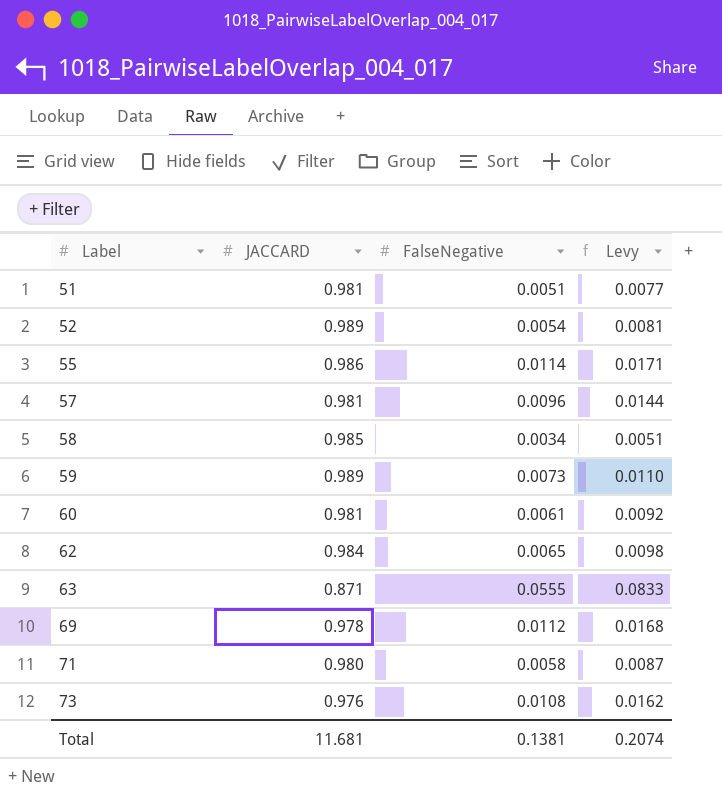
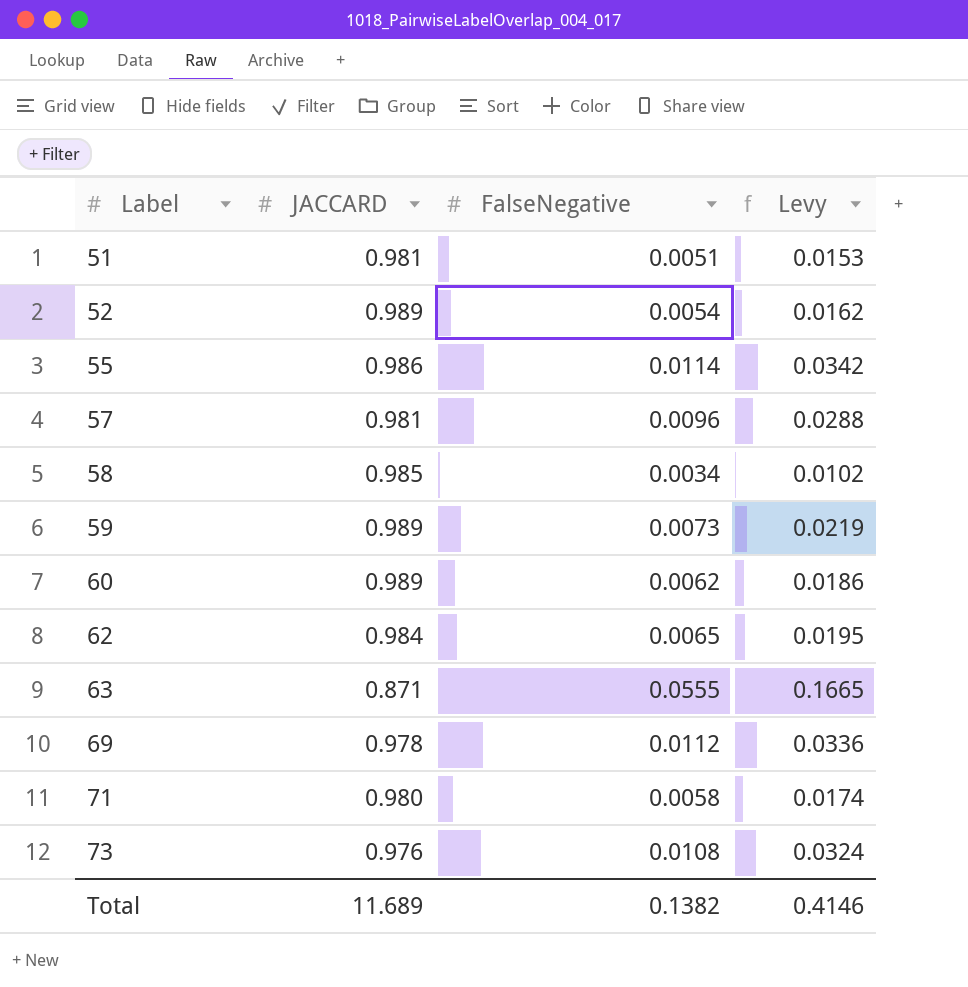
column Levy | formula: [FalseNegative] * 1.5 -> [FalseNegative] * 3
60 | JACCARD: 0.981 -> 0.989
60 | FalseNegative: 0.0061 -> 0.0062
Total | JACCARD: 11.681 -> 11.689
Total | FalseNegative: 0.1381 -> 0.1382
Total | Levy: 0.2074 -> 0.4146

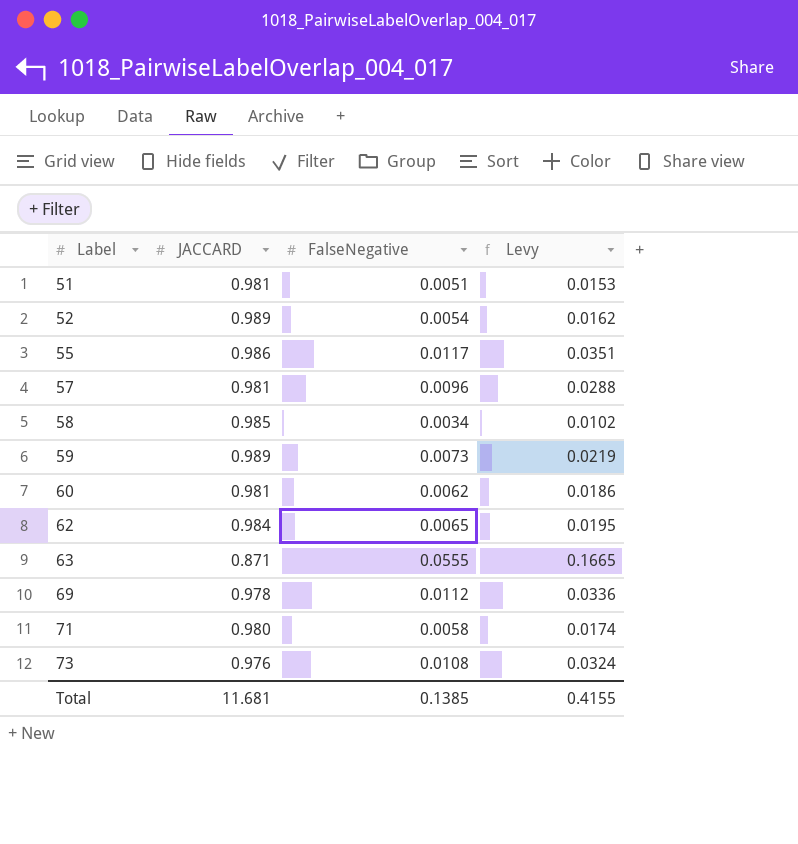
55 | FalseNegative: 0.0114 -> 0.0117
55 | Levy: 0.0342 -> 0.0351
60 | JACCARD: 0.989 -> 0.981
Total | JACCARD: 11.689 -> 11.681
Total | FalseNegative: 0.1382 -> 0.1385
Total | Levy: 0.4146 -> 0.4155

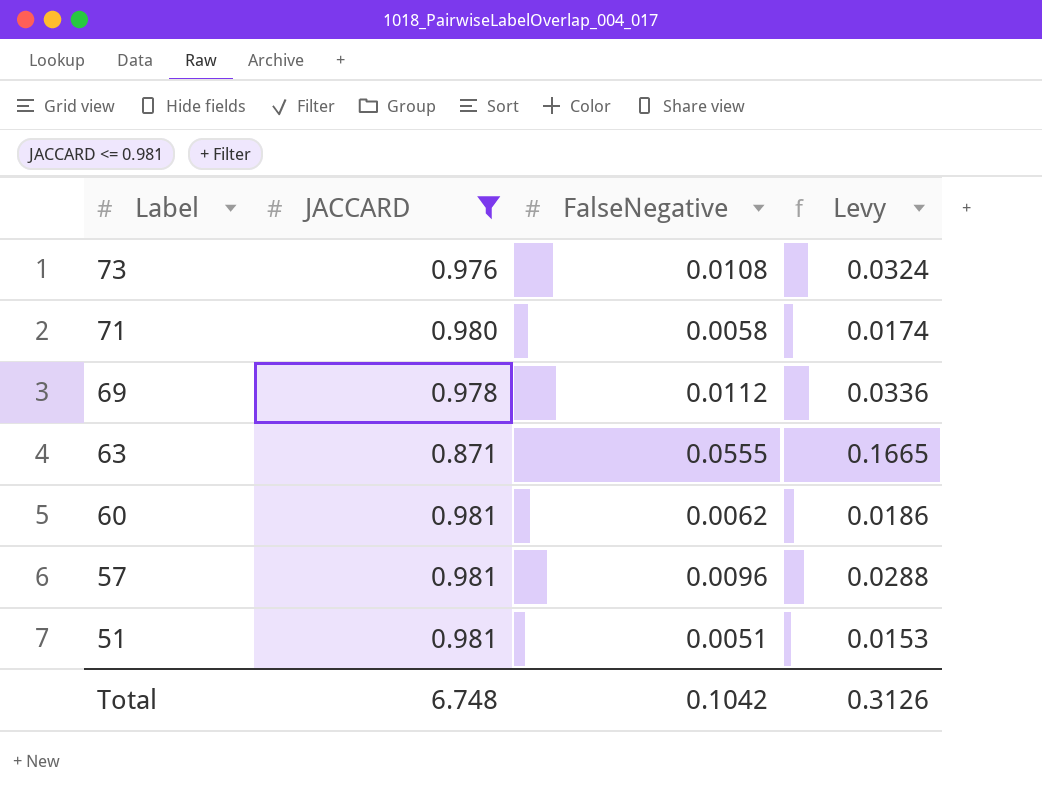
filter: none -> JACCARD <= 0.981
row order: Label ascending -> Label descending
Total | JACCARD: 11.681 -> 6.748
Total | FalseNegative: 0.1385 -> 0.1042
Total | Levy: 0.4155 -> 0.3126

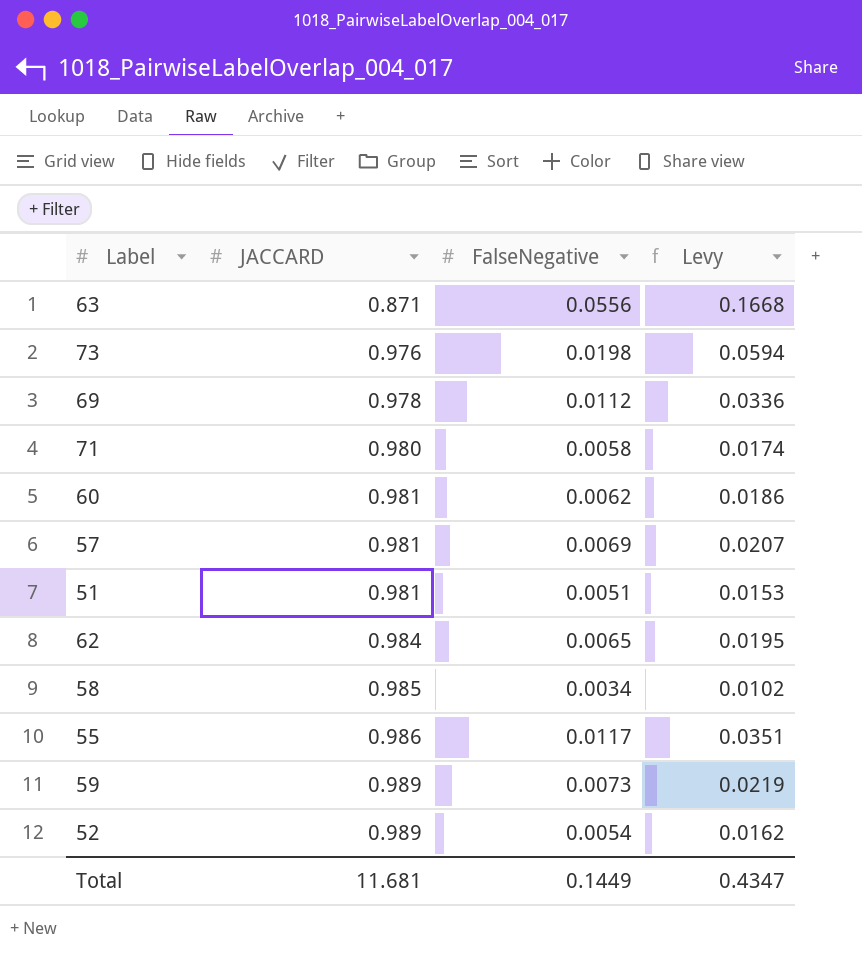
filter: JACCARD <= 0.981 -> none
row order: Label descending -> JACCARD ascending
63 | FalseNegative: 0.0555 -> 0.0556
63 | Levy: 0.1665 -> 0.1668
73 | FalseNegative: 0.0108 -> 0.0198
73 | Levy: 0.0324 -> 0.0594
57 | FalseNegative: 0.0096 -> 0.0069
57 | Levy: 0.0288 -> 0.0207
Total | JACCARD: 6.748 -> 11.681
Total | FalseNegative: 0.1042 -> 0.1449
Total | Levy: 0.3126 -> 0.4347

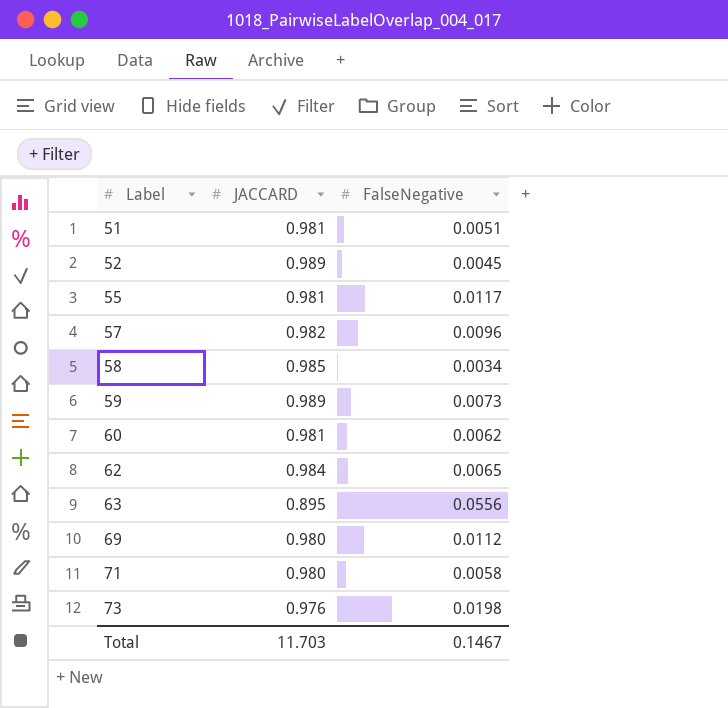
row order: JACCARD ascending -> Label ascending
column Levy | formula: [FalseNegative] * 3 -> none
52 | FalseNegative: 0.0054 -> 0.0045
55 | JACCARD: 0.986 -> 0.981
57 | JACCARD: 0.981 -> 0.982
57 | FalseNegative: 0.0069 -> 0.0096
63 | JACCARD: 0.871 -> 0.895
69 | JACCARD: 0.978 -> 0.980
Total | JACCARD: 11.681 -> 11.703
Total | FalseNegative: 0.1449 -> 0.1467

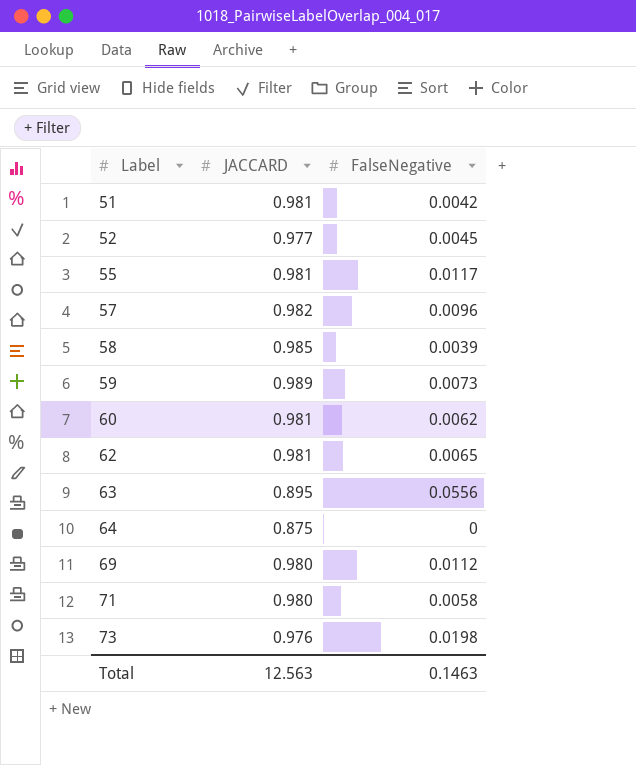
51 | FalseNegative: 0.0051 -> 0.0042
52 | JACCARD: 0.989 -> 0.977
58 | FalseNegative: 0.0034 -> 0.0039
62 | JACCARD: 0.984 -> 0.981
row 64: none -> 0.875 | 0
Total | JACCARD: 11.703 -> 12.563
Total | FalseNegative: 0.1467 -> 0.1463

